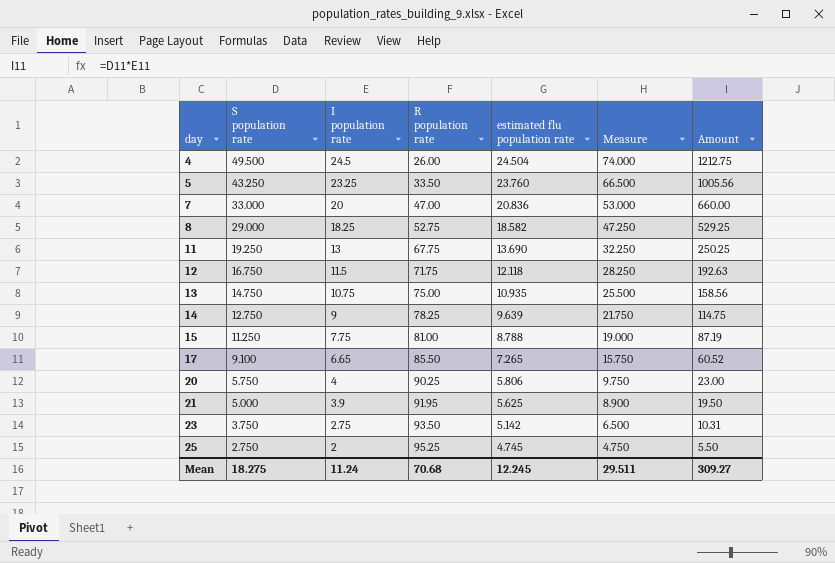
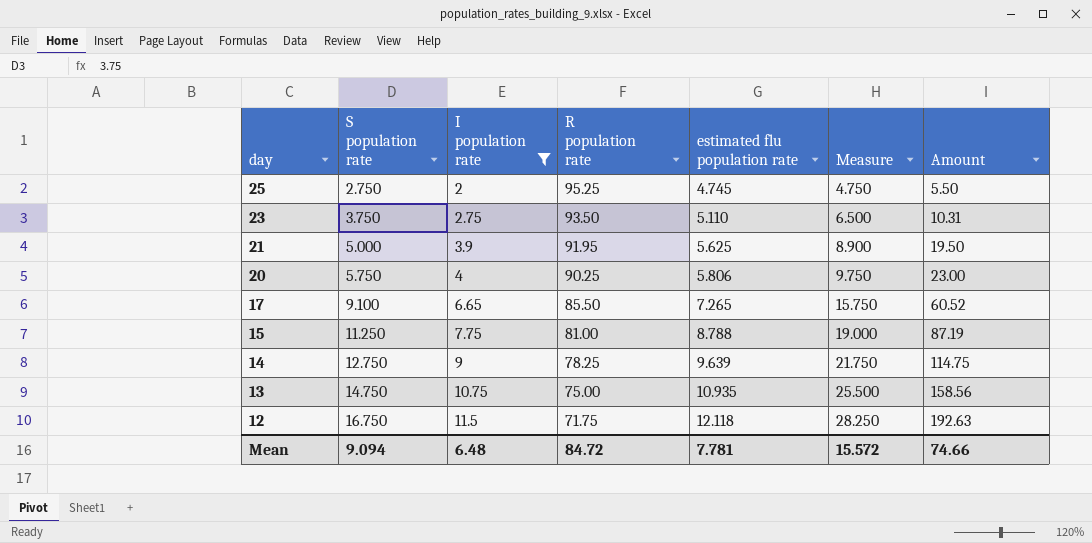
filter: none -> I population rate <= 11.5
row order: day ascending -> day descending
23 | estimated flu population rate: 5.142 -> 5.110
Mean | S population rate: 18.275 -> 9.094
Mean | I population rate: 11.24 -> 6.48
Mean | R population rate: 70.68 -> 84.72
Mean | estimated flu population rate: 12.245 -> 7.781
Mean | Measure: 29.511 -> 15.572
Mean | Amount: 309.27 -> 74.66

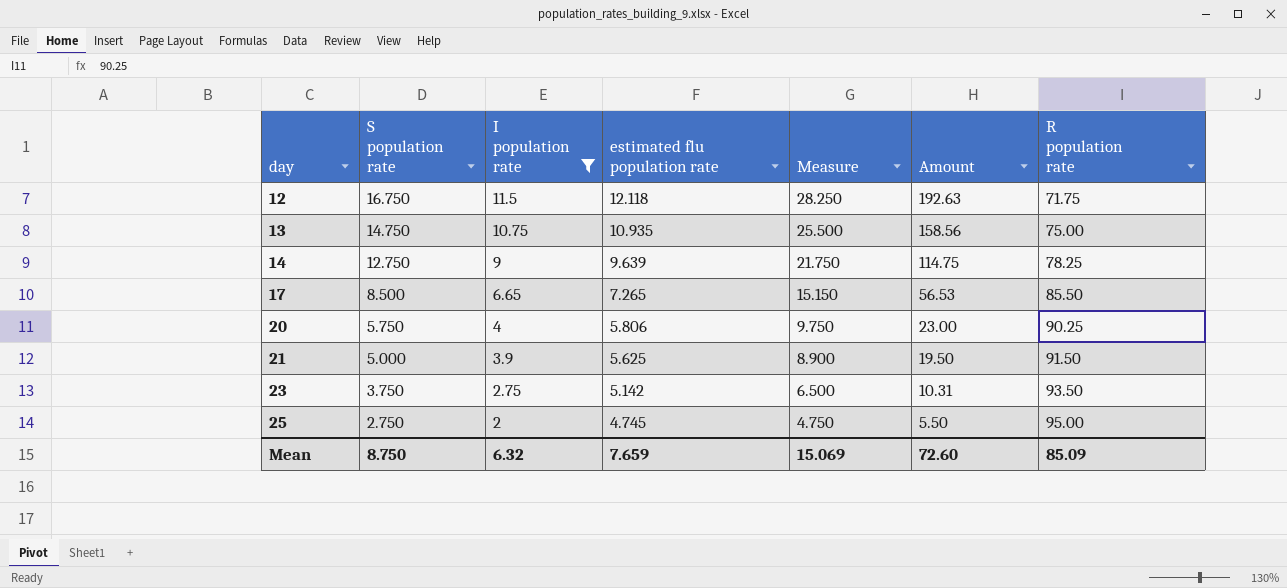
row order: day descending -> day ascending
column R population rate | position: 4 -> 7
row 15: 11.250 | 7.75 | 81.00 | 8.788 | 19.000 | 87.19 -> none
17 | S population rate: 9.100 -> 8.500
17 | Measure: 15.750 -> 15.150
17 | Amount: 60.52 -> 56.53
21 | R population rate: 91.95 -> 91.50
23 | estimated flu population rate: 5.110 -> 5.142
25 | R population rate: 95.25 -> 95.00
Mean | S population rate: 9.094 -> 8.750
Mean | I population rate: 6.48 -> 6.32
Mean | estimated flu population rate: 7.781 -> 7.659
Mean | Measure: 15.572 -> 15.069
Mean | Amount: 74.66 -> 72.60
Mean | R population rate: 84.72 -> 85.09

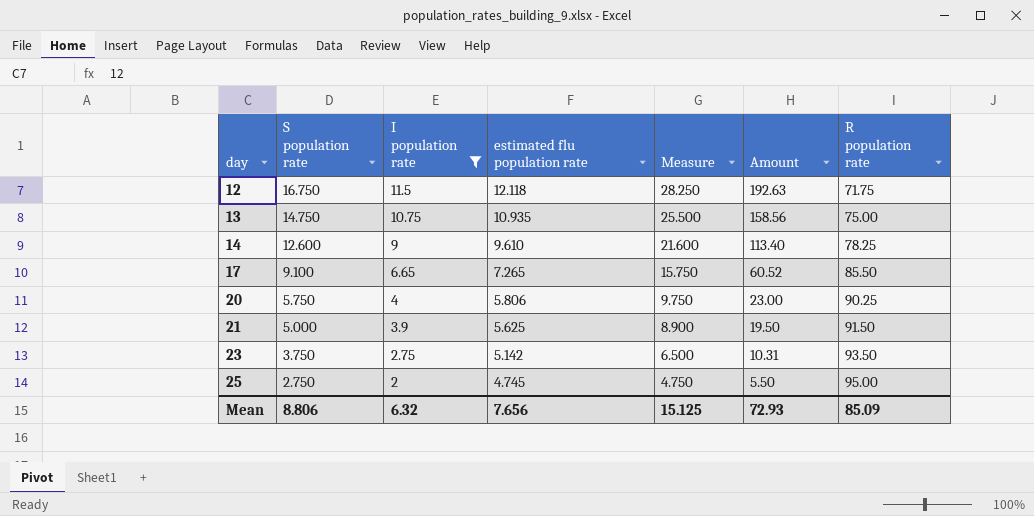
14 | S population rate: 12.750 -> 12.600
14 | estimated flu population rate: 9.639 -> 9.610
14 | Measure: 21.750 -> 21.600
14 | Amount: 114.75 -> 113.40
17 | S population rate: 8.500 -> 9.100
17 | Measure: 15.150 -> 15.750
17 | Amount: 56.53 -> 60.52
Mean | S population rate: 8.750 -> 8.806
Mean | estimated flu population rate: 7.659 -> 7.656
Mean | Measure: 15.069 -> 15.125
Mean | Amount: 72.60 -> 72.93

